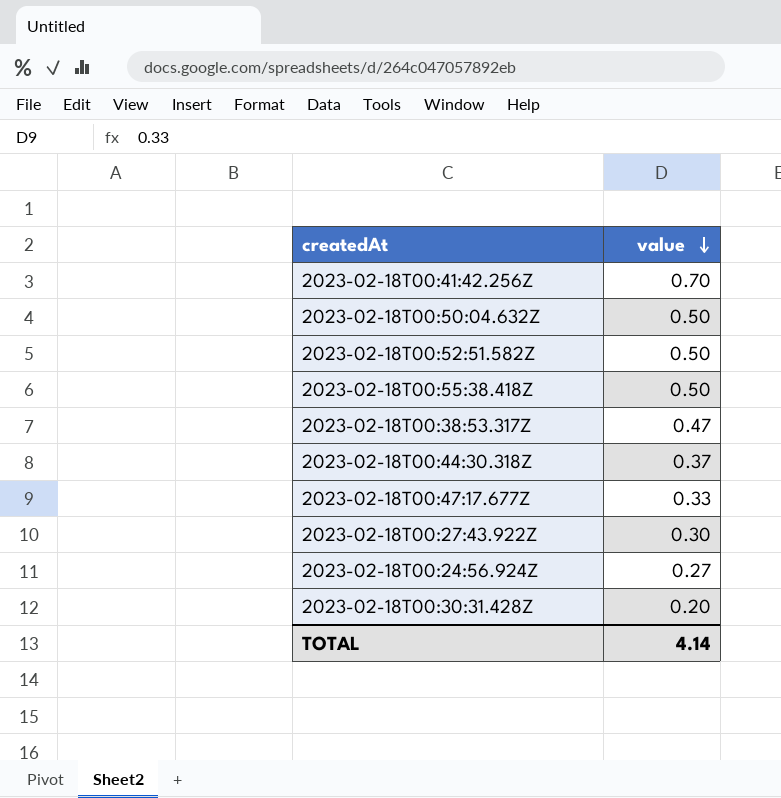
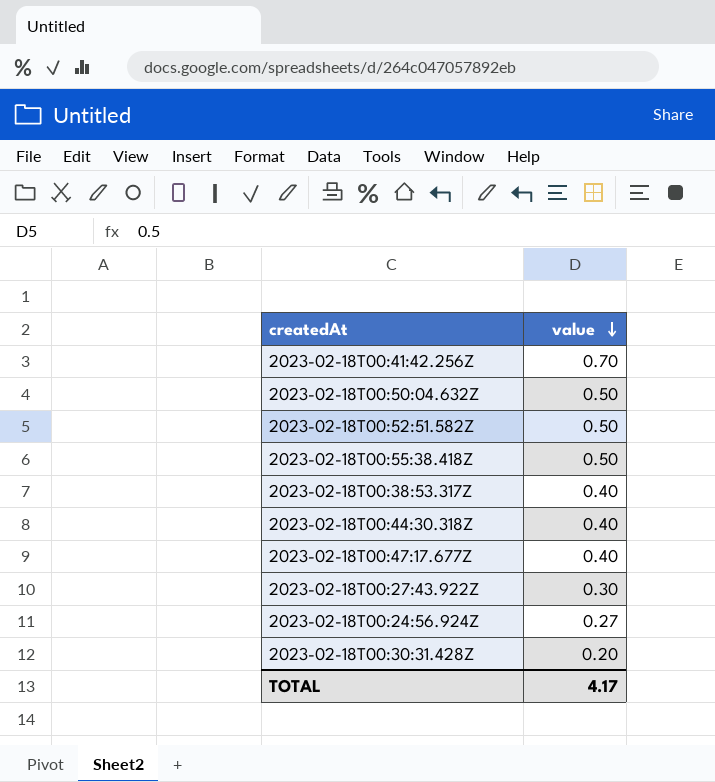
2023-02-18T00:38:53.317Z | value: 0.47 -> 0.40
2023-02-18T00:44:30.318Z | value: 0.37 -> 0.40
2023-02-18T00:47:17.677Z | value: 0.33 -> 0.40
TOTAL | value: 4.14 -> 4.17

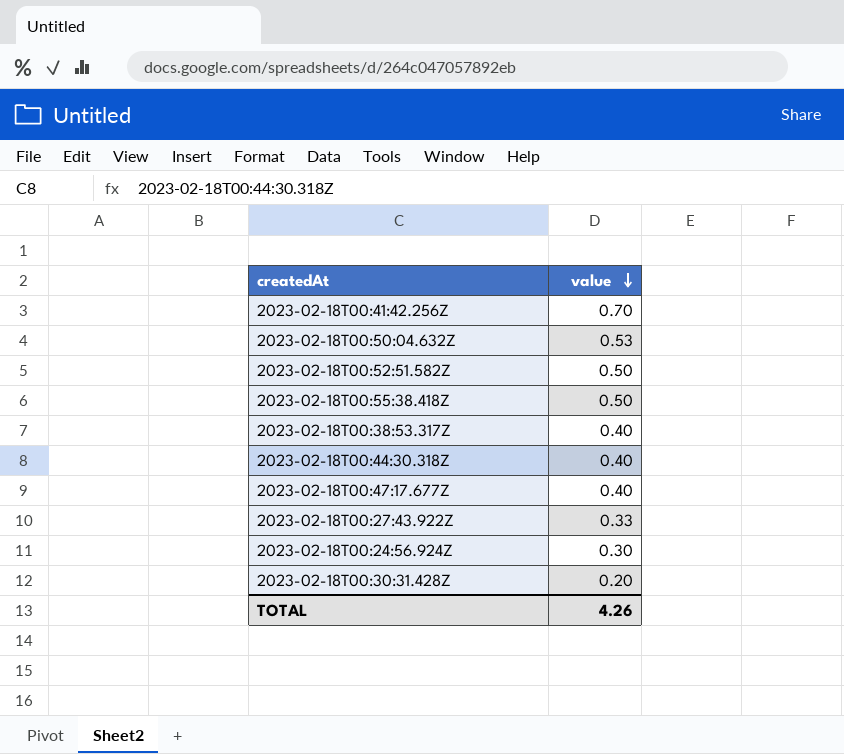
2023-02-18T00:50:04.632Z | value: 0.50 -> 0.53
2023-02-18T00:27:43.922Z | value: 0.30 -> 0.33
2023-02-18T00:24:56.924Z | value: 0.27 -> 0.30
TOTAL | value: 4.17 -> 4.26

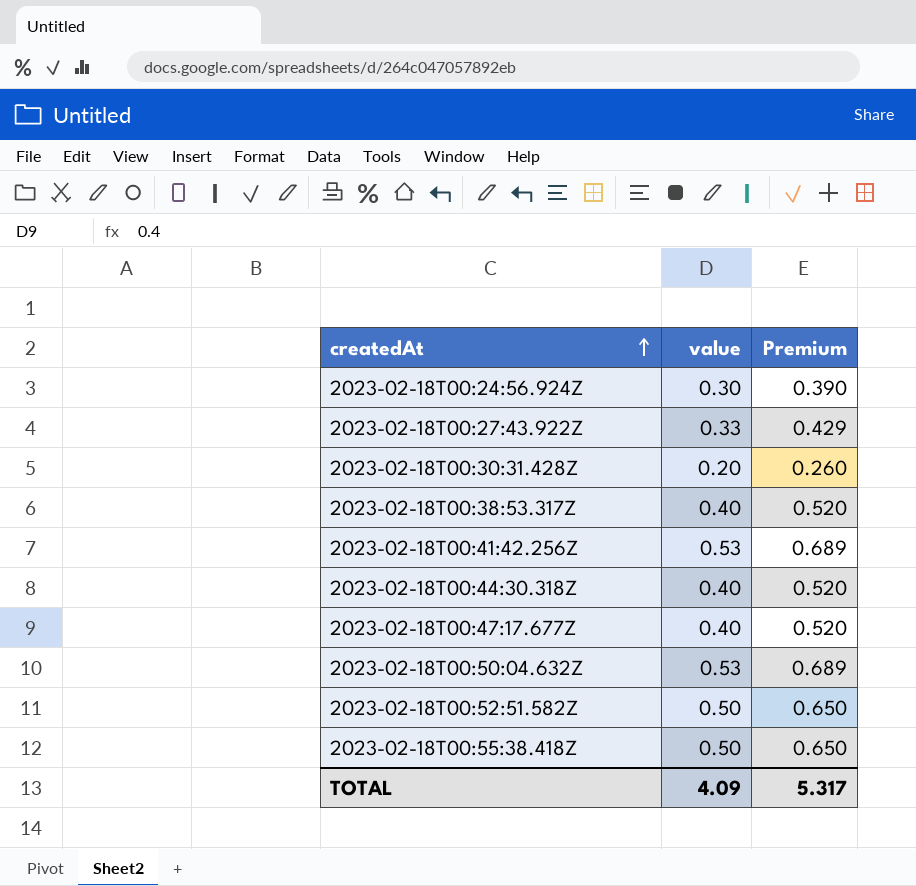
row order: value descending -> createdAt ascending
column Premium | formula: none -> [value] * 1.3
2023-02-18T00:41:42.256Z | value: 0.70 -> 0.53
TOTAL | value: 4.26 -> 4.09

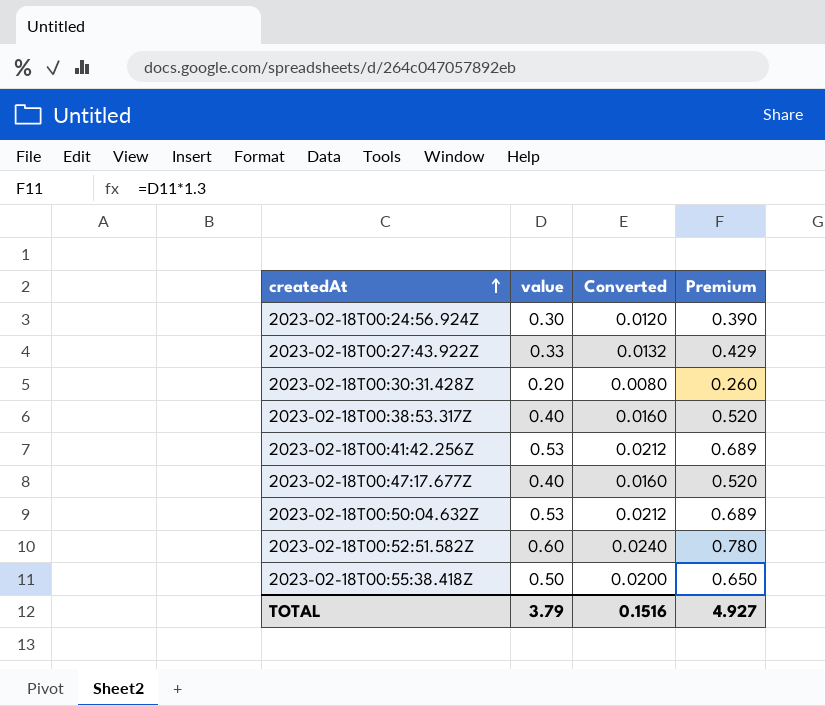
column Converted | formula: none -> [value] * 0.04
row 2023-02-18T00:44:30.318Z: 0.40 | 0.520 -> none
2023-02-18T00:52:51.582Z | value: 0.50 -> 0.60
2023-02-18T00:52:51.582Z | Premium: 0.650 -> 0.780
TOTAL | value: 4.09 -> 3.79
TOTAL | Premium: 5.317 -> 4.927

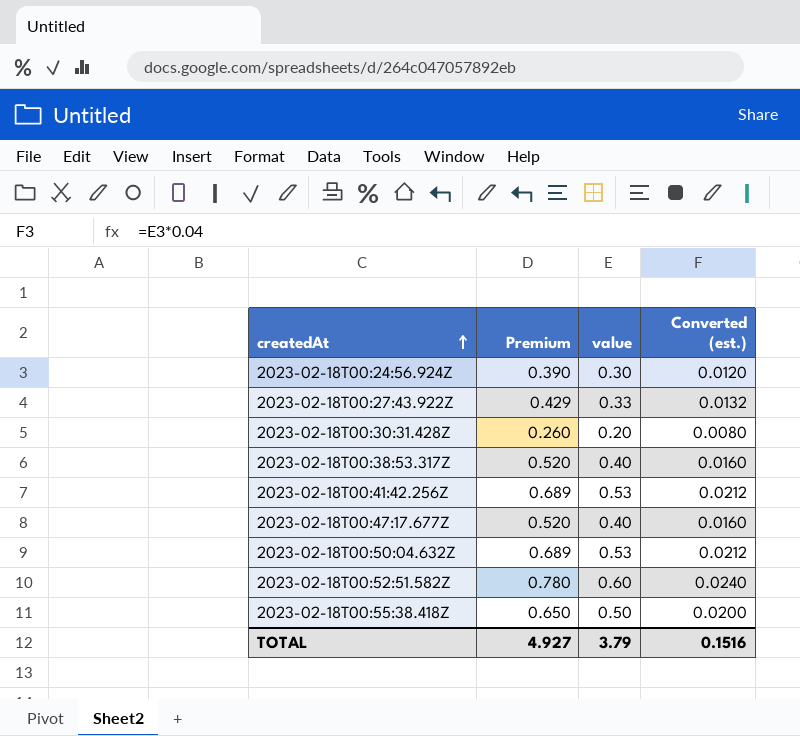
column Premium | position: 4 -> 2
column name: Converted -> Converted (est.)

